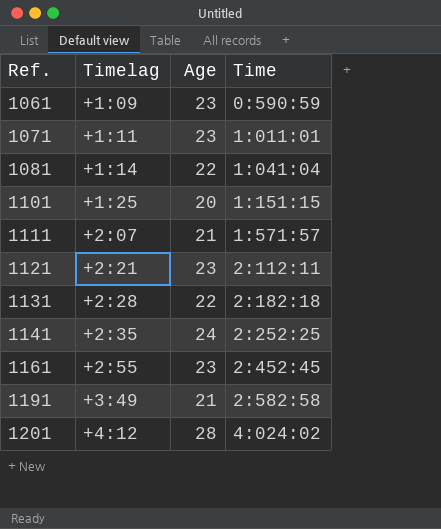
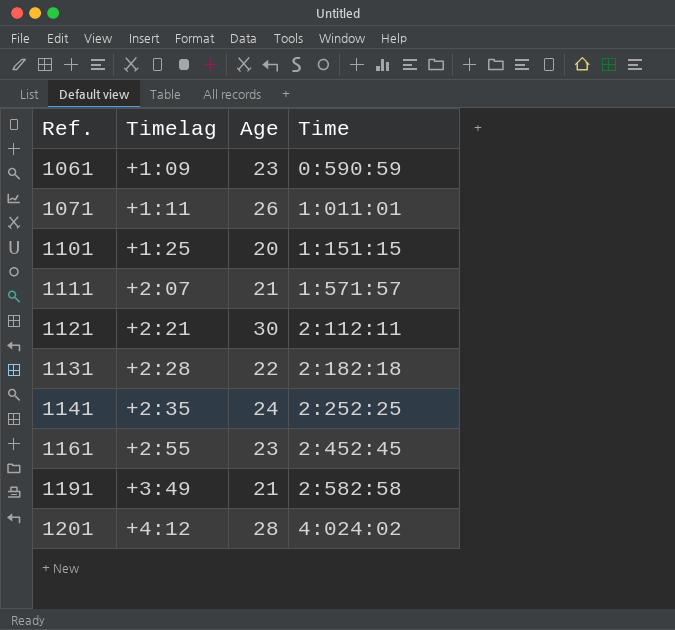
row 1081: +1:14 | 22 | 1:041:04 -> none
1071 | Age: 23 -> 26
1121 | Age: 23 -> 30

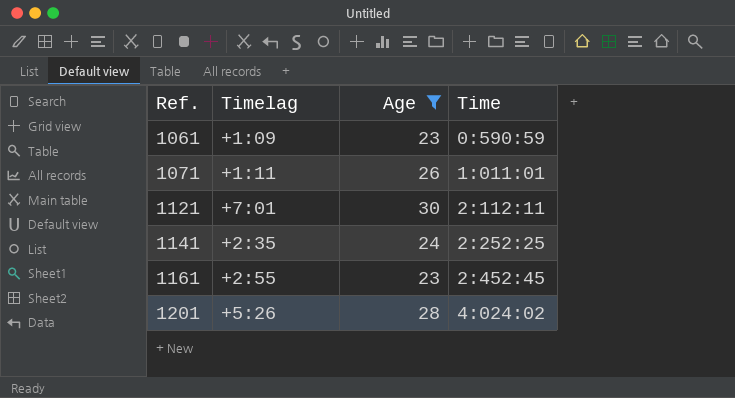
filter: none -> Age >= 23
1121 | Timelag: +2:21 -> +7:01
1201 | Timelag: +4:12 -> +5:26

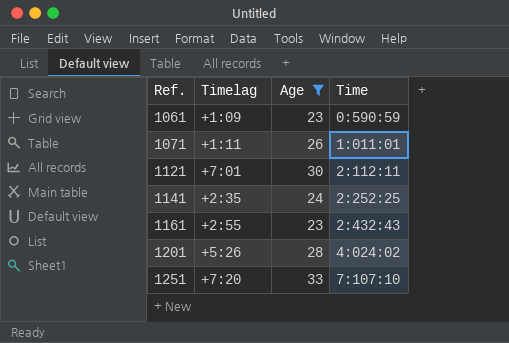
1161 | Time: 2:452:45 -> 2:432:43
row 1251: none -> +7:20 | 33 | 7:107:10

